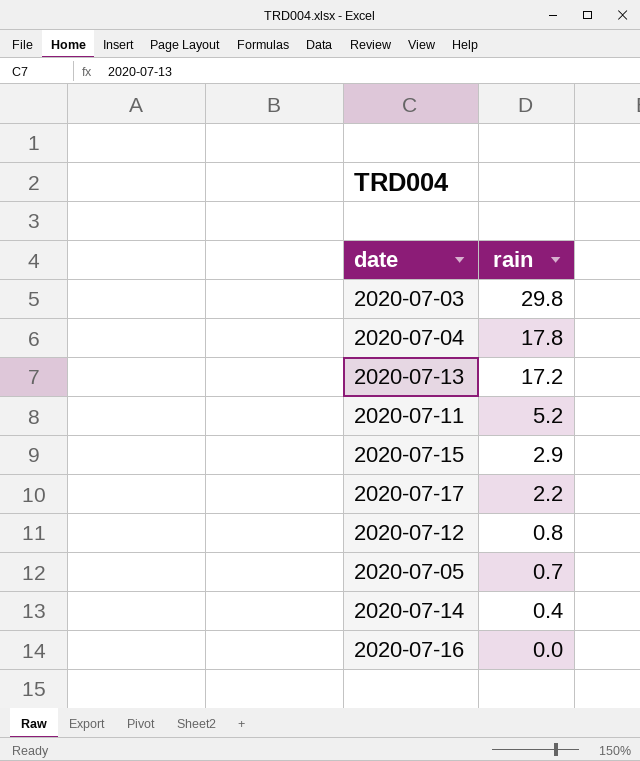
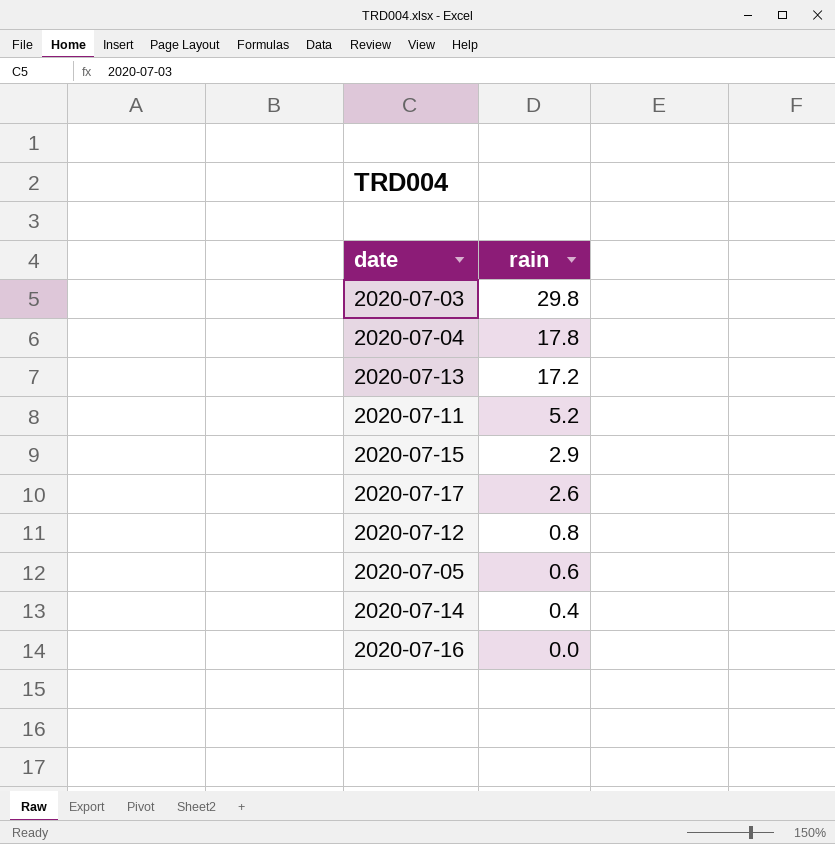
2020-07-17 | rain: 2.2 -> 2.6
2020-07-05 | rain: 0.7 -> 0.6

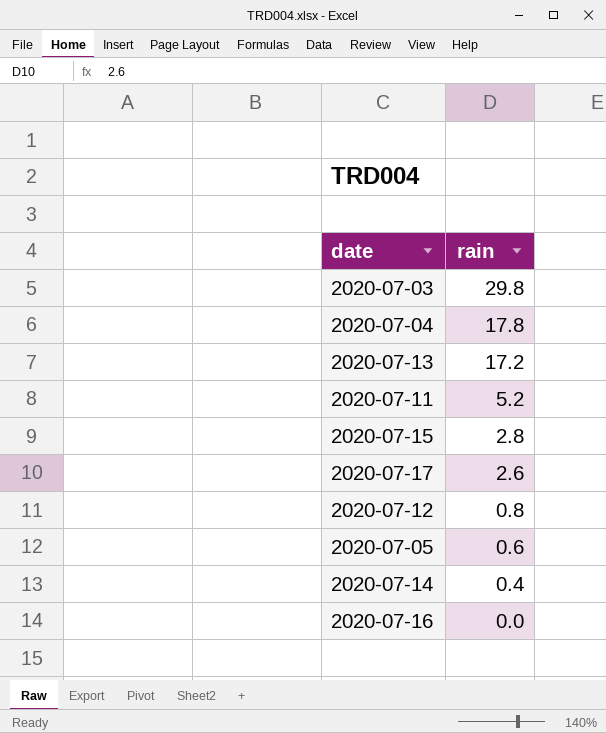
2020-07-15 | rain: 2.9 -> 2.8

